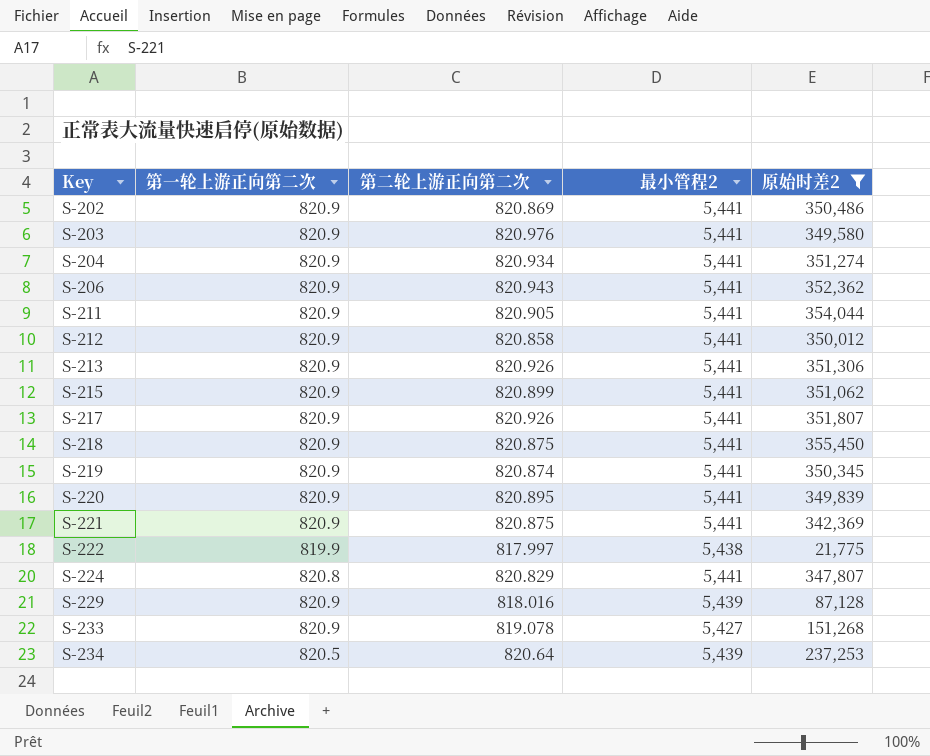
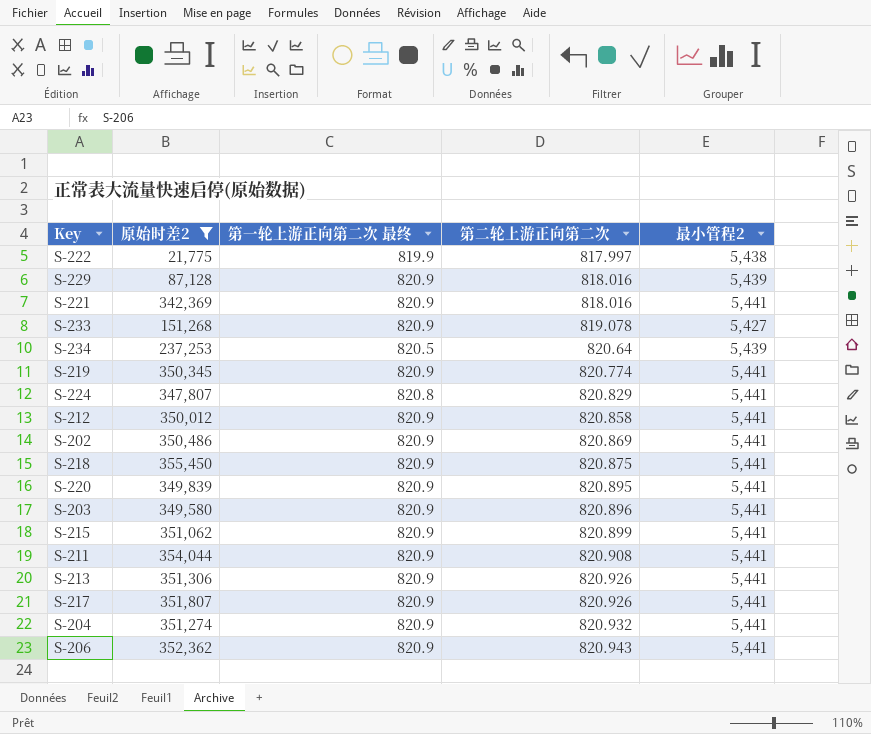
row order: Key ascending -> 第二轮上游正向第二次 ascending
column 原始时差2 | position: 5 -> 2
column name: 第一轮上游正向第二次 -> 第一轮上游正向第二次 最终
S-221 | 第二轮上游正向第二次: 820.875 -> 818.016
S-219 | 第二轮上游正向第二次: 820.874 -> 820.774
S-203 | 第二轮上游正向第二次: 820.976 -> 820.896
S-211 | 第二轮上游正向第二次: 820.905 -> 820.908
S-204 | 第二轮上游正向第二次: 820.934 -> 820.932

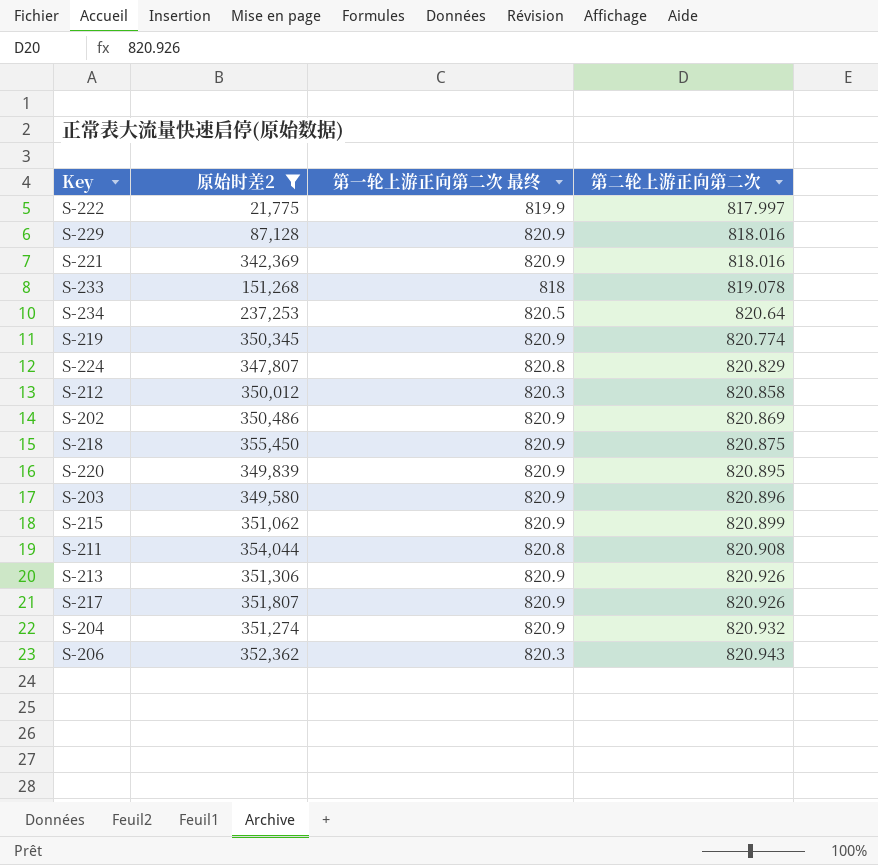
column 最小管程2 | position: 5 -> none
S-233 | 第一轮上游正向第二次 最终: 820.9 -> 818
S-212 | 第一轮上游正向第二次 最终: 820.9 -> 820.3
S-211 | 第一轮上游正向第二次 最终: 820.9 -> 820.8
S-206 | 第一轮上游正向第二次 最终: 820.9 -> 820.3

